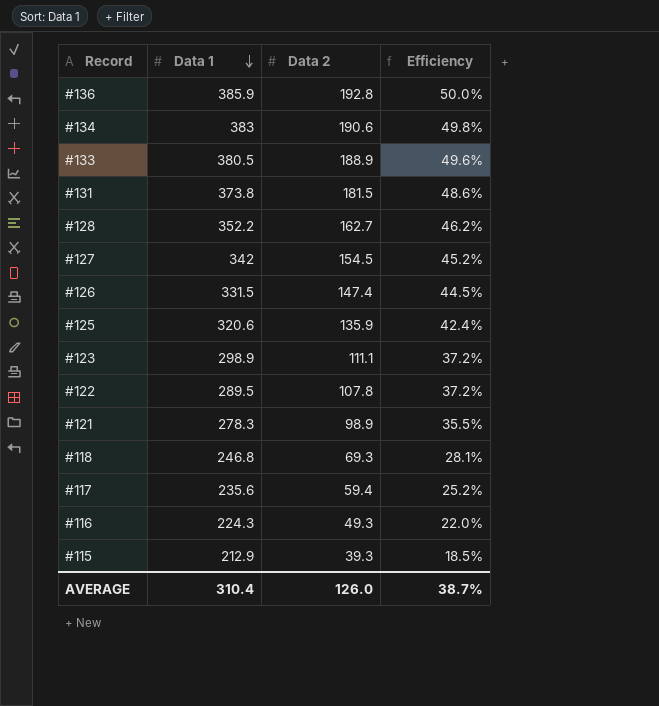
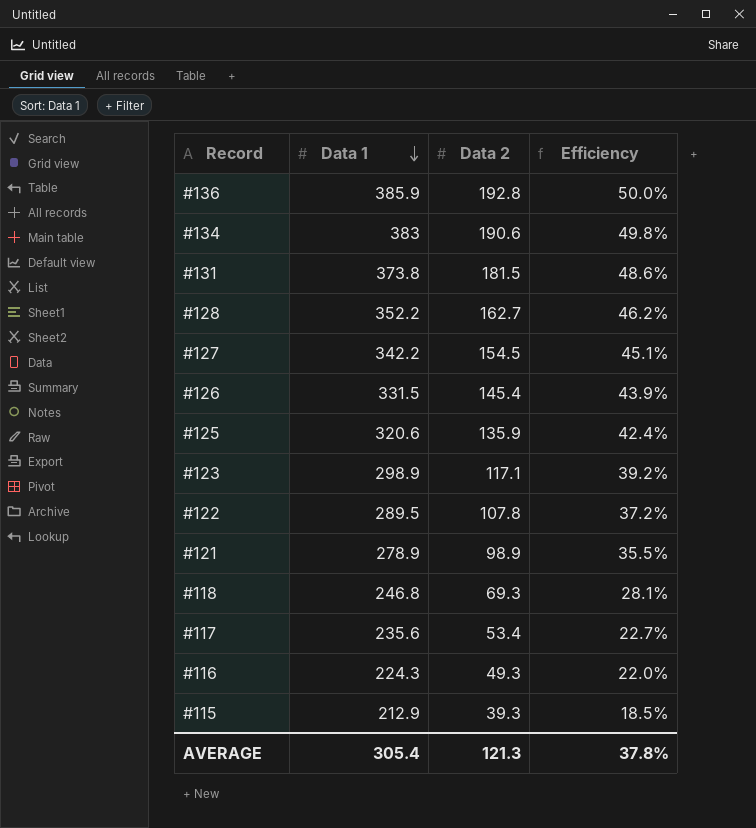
row #133: 380.5 | 188.9 | 49.6% -> none
#127 | Data 1: 342 -> 342.2
#127 | Efficiency: 45.2% -> 45.1%
#126 | Data 2: 147.4 -> 145.4
#126 | Efficiency: 44.5% -> 43.9%
#123 | Data 2: 111.1 -> 117.1
#123 | Efficiency: 37.2% -> 39.2%
#121 | Data 1: 278.3 -> 278.9
#117 | Data 2: 59.4 -> 53.4
#117 | Efficiency: 25.2% -> 22.7%
AVERAGE | Data 1: 310.4 -> 305.4
AVERAGE | Data 2: 126.0 -> 121.3
AVERAGE | Efficiency: 38.7% -> 37.8%

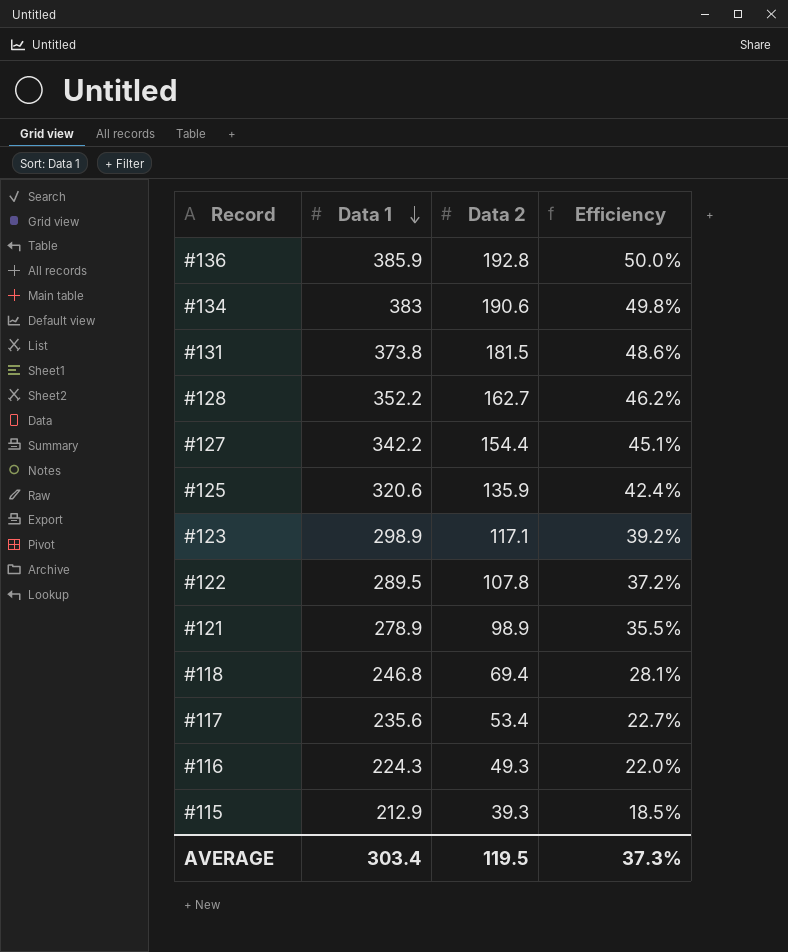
row #126: 331.5 | 145.4 | 43.9% -> none
#127 | Data 2: 154.5 -> 154.4
#118 | Data 2: 69.3 -> 69.4
AVERAGE | Data 1: 305.4 -> 303.4
AVERAGE | Data 2: 121.3 -> 119.5
AVERAGE | Efficiency: 37.8% -> 37.3%

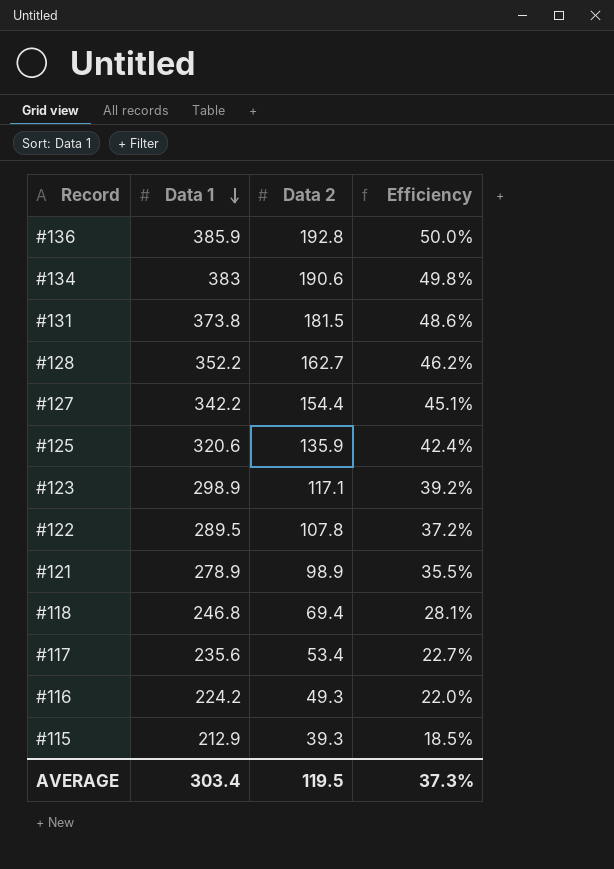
#116 | Data 1: 224.3 -> 224.2

